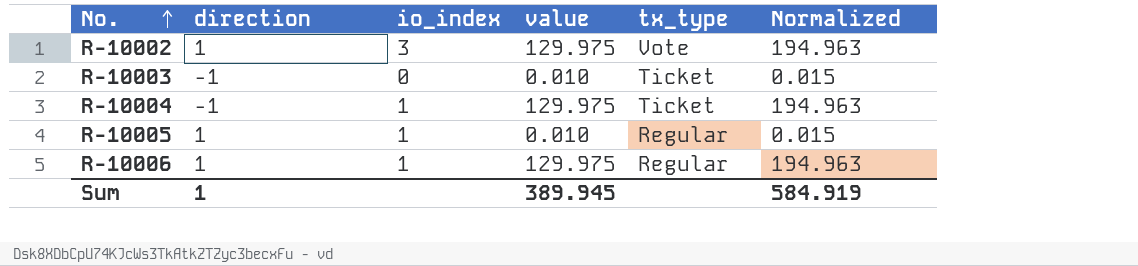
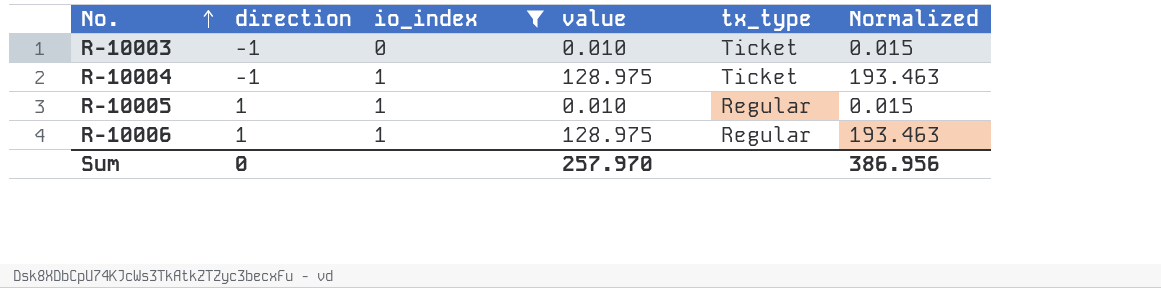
filter: none -> io_index != 3
R-10004 | value: 129.975 -> 128.975
R-10004 | Normalized: 194.963 -> 193.463
R-10006 | value: 129.975 -> 128.975
R-10006 | Normalized: 194.963 -> 193.463
Sum | direction: 1 -> 0
Sum | value: 389.945 -> 257.970
Sum | Normalized: 584.919 -> 386.956

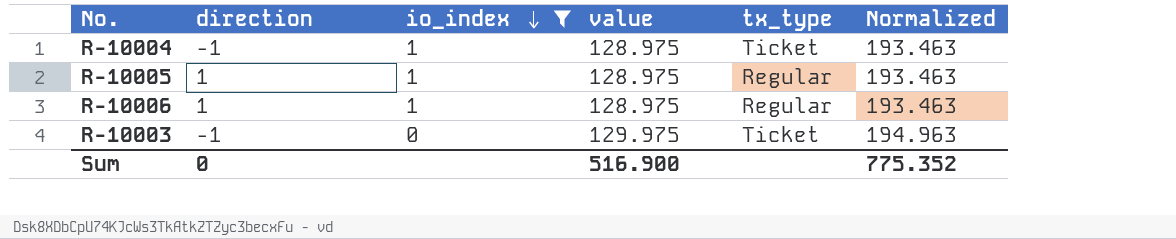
row order: No. ascending -> io_index descending
R-10005 | value: 0.010 -> 128.975
R-10005 | Normalized: 0.015 -> 193.463
R-10003 | value: 0.010 -> 129.975
R-10003 | Normalized: 0.015 -> 194.963
Sum | value: 257.970 -> 516.900
Sum | Normalized: 386.956 -> 775.352

